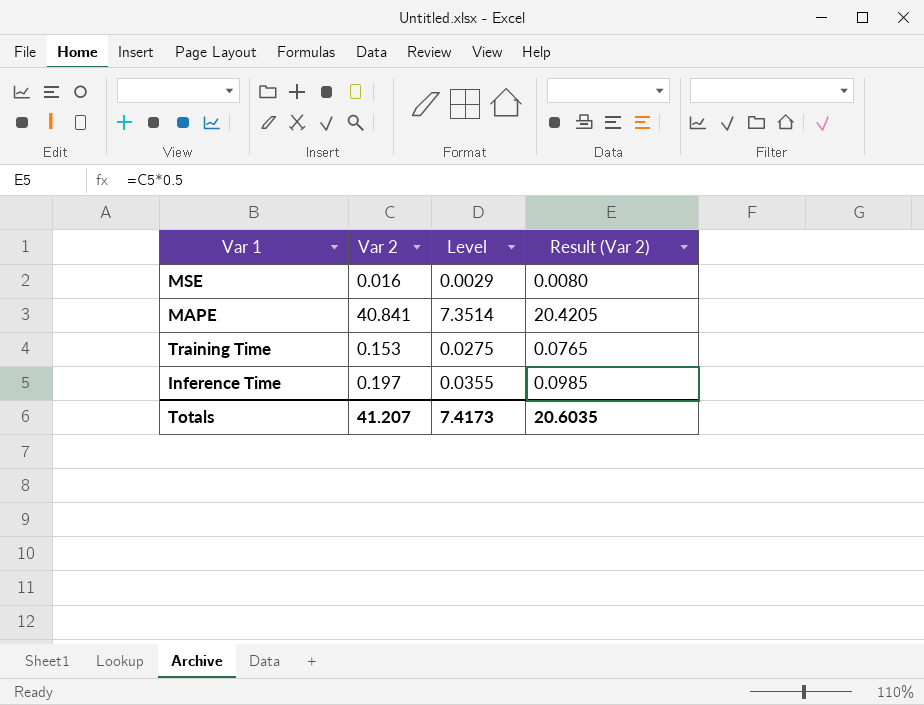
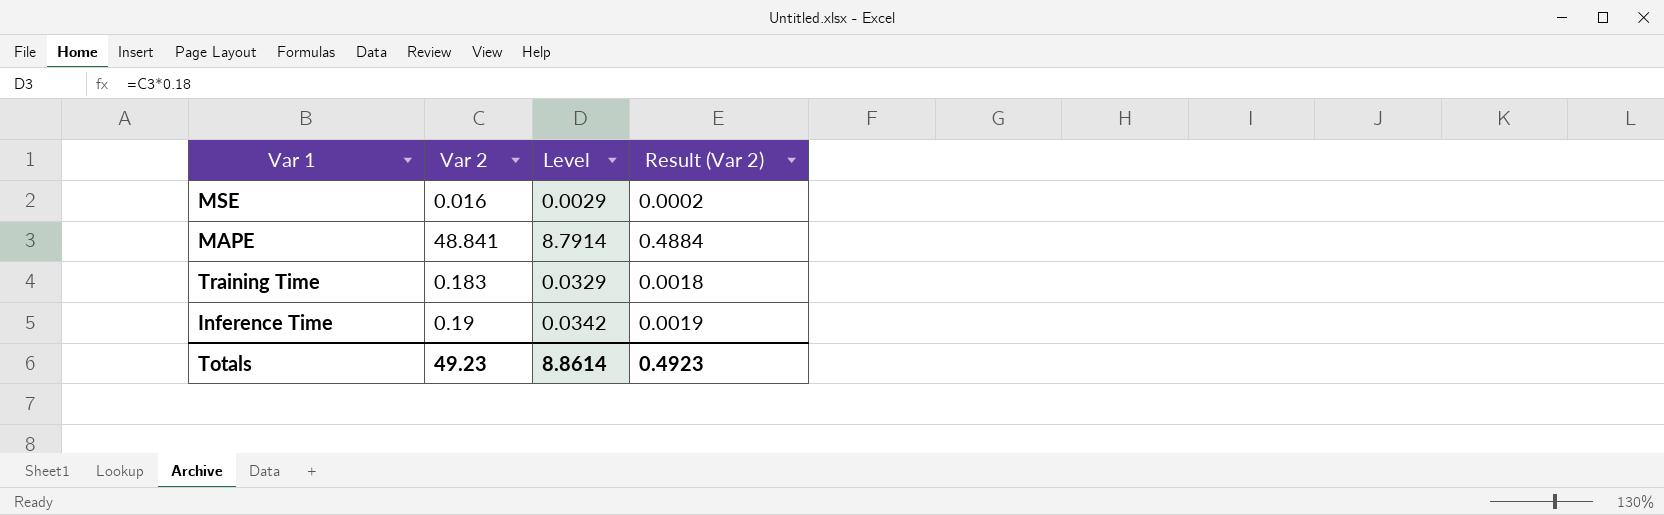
column Result (Var 2) | formula: [Var 2] * 0.5 -> [Var 2] * 0.01
MAPE | Var 2: 40.841 -> 48.841
MAPE | Level: 7.3514 -> 8.7914
Training Time | Var 2: 0.153 -> 0.183
Training Time | Level: 0.0275 -> 0.0329
Inference Time | Var 2: 0.197 -> 0.19
Inference Time | Level: 0.0355 -> 0.0342
Totals | Var 2: 41.207 -> 49.23
Totals | Level: 7.4173 -> 8.8614
Totals | Result (Var 2): 20.6035 -> 0.4923

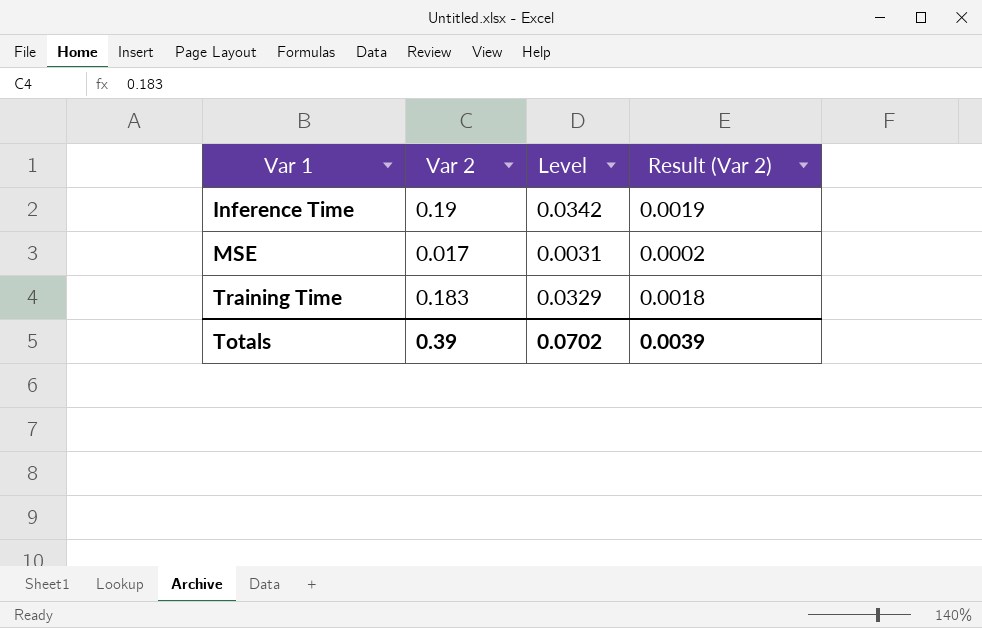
row order: none -> Var 1 ascending
row MAPE: 48.841 | 8.7914 | 0.4884 -> none
MSE | Var 2: 0.016 -> 0.017
MSE | Level: 0.0029 -> 0.0031
Totals | Var 2: 49.23 -> 0.39
Totals | Level: 8.8614 -> 0.0702
Totals | Result (Var 2): 0.4923 -> 0.0039

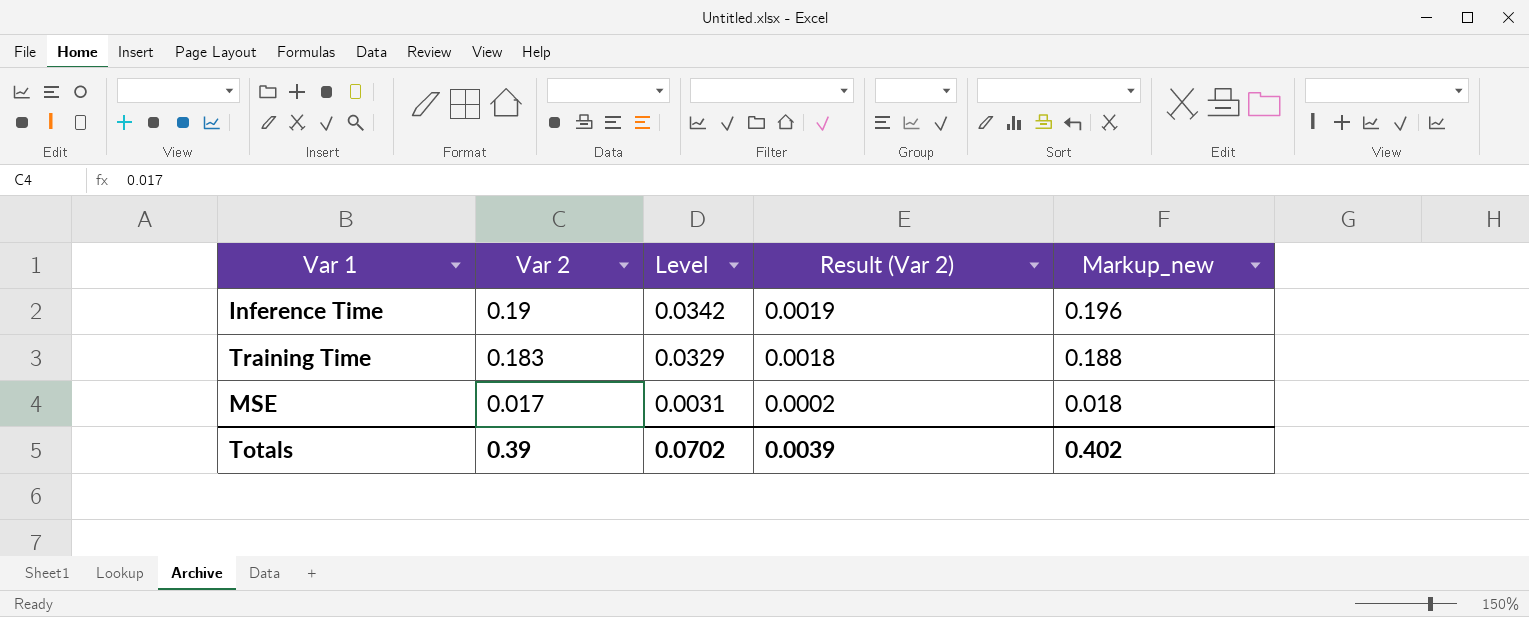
row order: Var 1 ascending -> Var 2 descending
column Markup_new | formula: none -> [Var 2] * 1.03

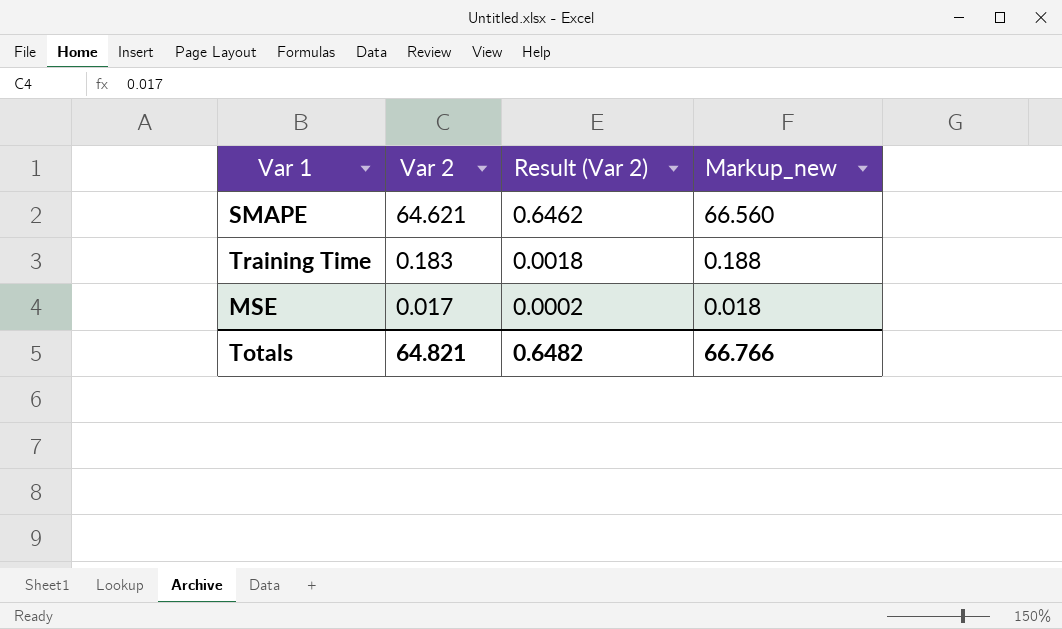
column Level | formula: [Var 2] * 0.18 -> none
row Inference Time: 0.19 | 0.0342 | 0.0019 | 0.196 -> none
row SMAPE: none -> 64.621 | 0.6462 | 66.560
Totals | Var 2: 0.39 -> 64.821
Totals | Result (Var 2): 0.0039 -> 0.6482
Totals | Markup_new: 0.402 -> 66.766

